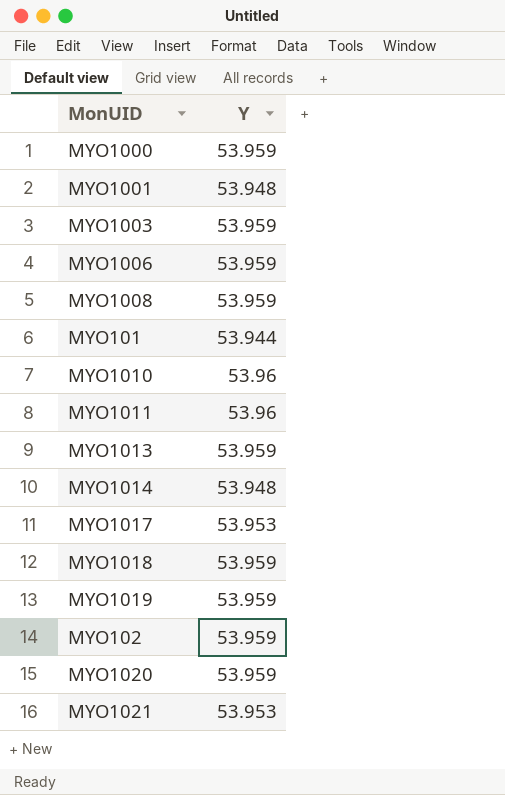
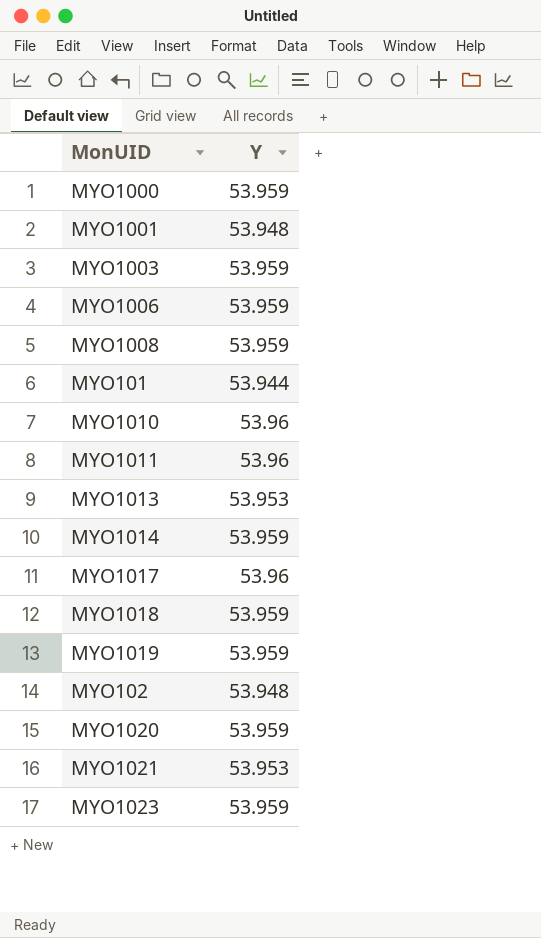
MYO1013 | Y: 53.959 -> 53.953
MYO1014 | Y: 53.948 -> 53.959
MYO1017 | Y: 53.953 -> 53.96
MYO102 | Y: 53.959 -> 53.948
row MYO1023: none -> 53.959

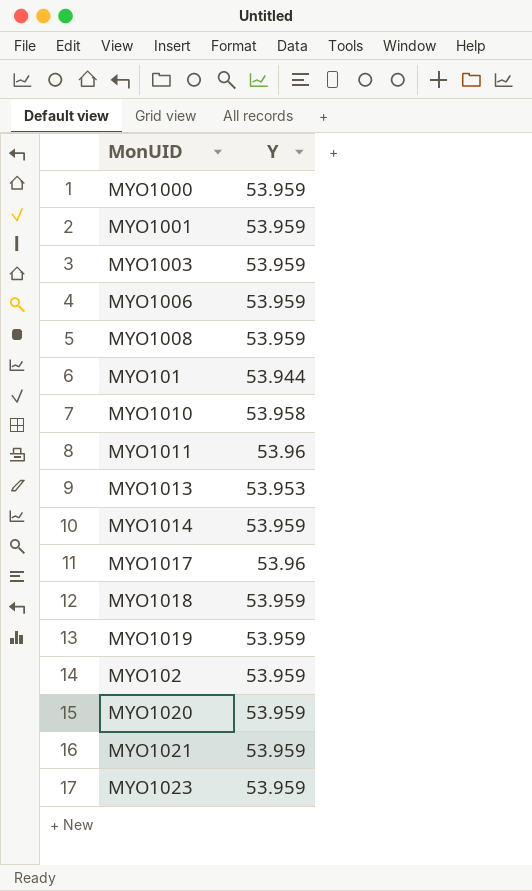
MYO1001 | Y: 53.948 -> 53.959
MYO1010 | Y: 53.96 -> 53.958
MYO102 | Y: 53.948 -> 53.959
MYO1021 | Y: 53.953 -> 53.959

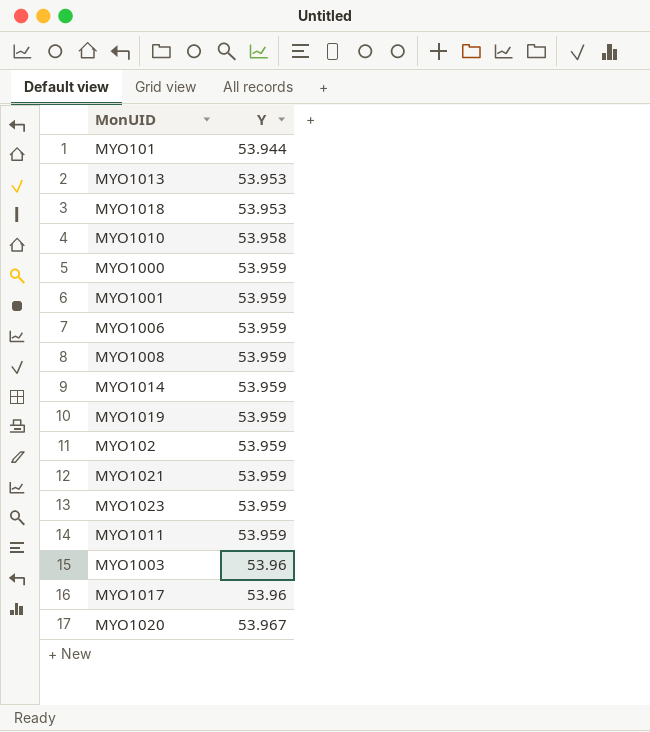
row order: none -> Y ascending
MYO1018 | Y: 53.959 -> 53.953
MYO1011 | Y: 53.96 -> 53.959
MYO1003 | Y: 53.959 -> 53.96
MYO1020 | Y: 53.959 -> 53.967

